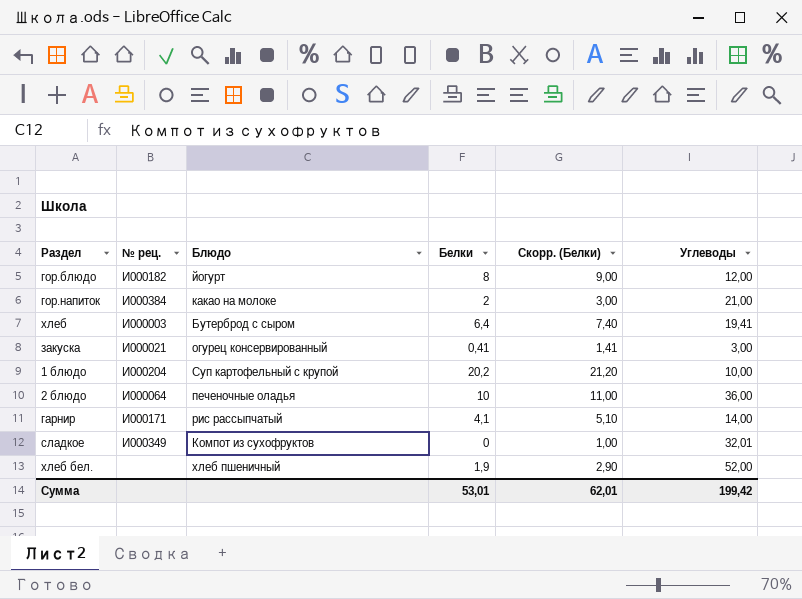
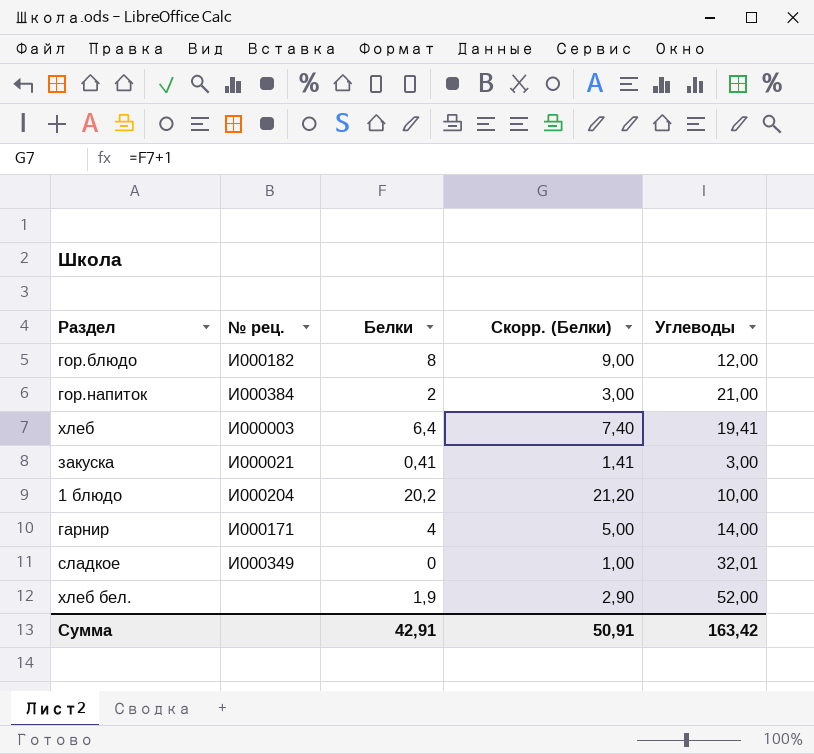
column Блюдо | position: 3 -> none
row 2 блюдо: И000064 | печеночные оладья | 10 | 11,00 | 36,00 -> none
гарнир | Белки: 4,1 -> 4
гарнир | Скорр. (Белки): 5,10 -> 5,00
Сумма | Белки: 53,01 -> 42,91
Сумма | Скорр. (Белки): 62,01 -> 50,91
Сумма | Углеводы: 199,42 -> 163,42

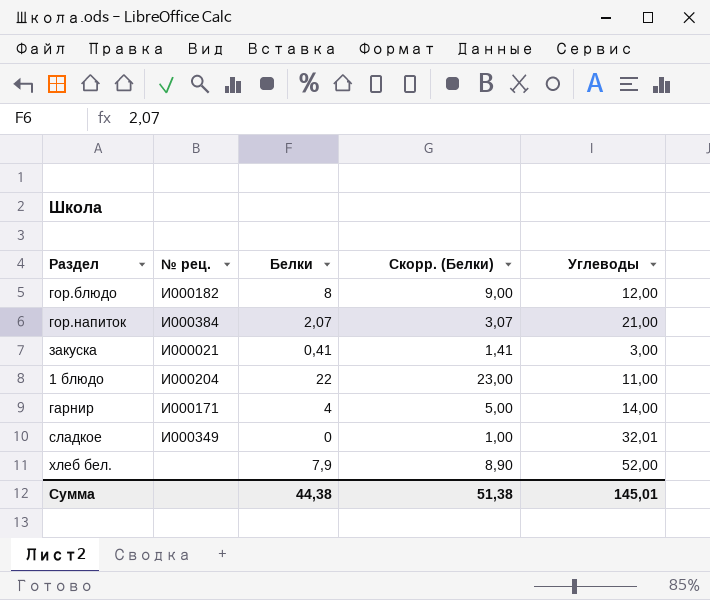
row хлеб: И000003 | 6,4 | 7,40 | 19,41 -> none
гор.напиток | Белки: 2 -> 2,07
гор.напиток | Скорр. (Белки): 3,00 -> 3,07
1 блюдо | Белки: 20,2 -> 22
1 блюдо | Скорр. (Белки): 21,20 -> 23,00
1 блюдо | Углеводы: 10,00 -> 11,00
хлеб бел. | Белки: 1,9 -> 7,9
хлеб бел. | Скорр. (Белки): 2,90 -> 8,90
Сумма | Белки: 42,91 -> 44,38
Сумма | Скорр. (Белки): 50,91 -> 51,38
Сумма | Углеводы: 163,42 -> 145,01

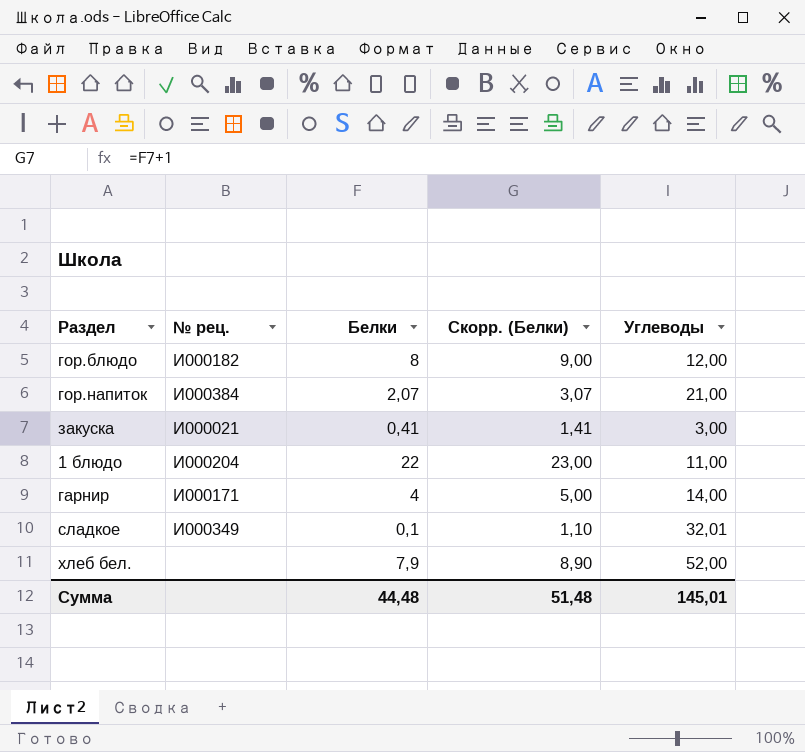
сладкое | Белки: 0 -> 0,1
сладкое | Скорр. (Белки): 1,00 -> 1,10
Сумма | Белки: 44,38 -> 44,48
Сумма | Скорр. (Белки): 51,38 -> 51,48

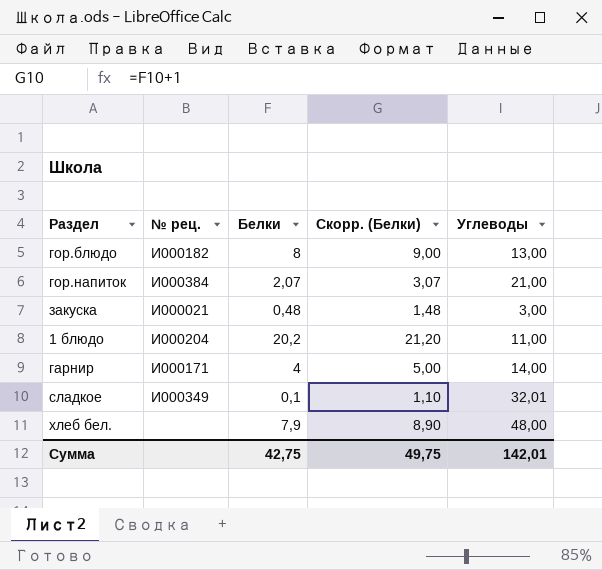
гор.блюдо | Углеводы: 12,00 -> 13,00
закуска | Белки: 0,41 -> 0,48
закуска | Скорр. (Белки): 1,41 -> 1,48
1 блюдо | Белки: 22 -> 20,2
1 блюдо | Скорр. (Белки): 23,00 -> 21,20
хлеб бел. | Углеводы: 52,00 -> 48,00
Сумма | Белки: 44,48 -> 42,75
Сумма | Скорр. (Белки): 51,48 -> 49,75
Сумма | Углеводы: 145,01 -> 142,01

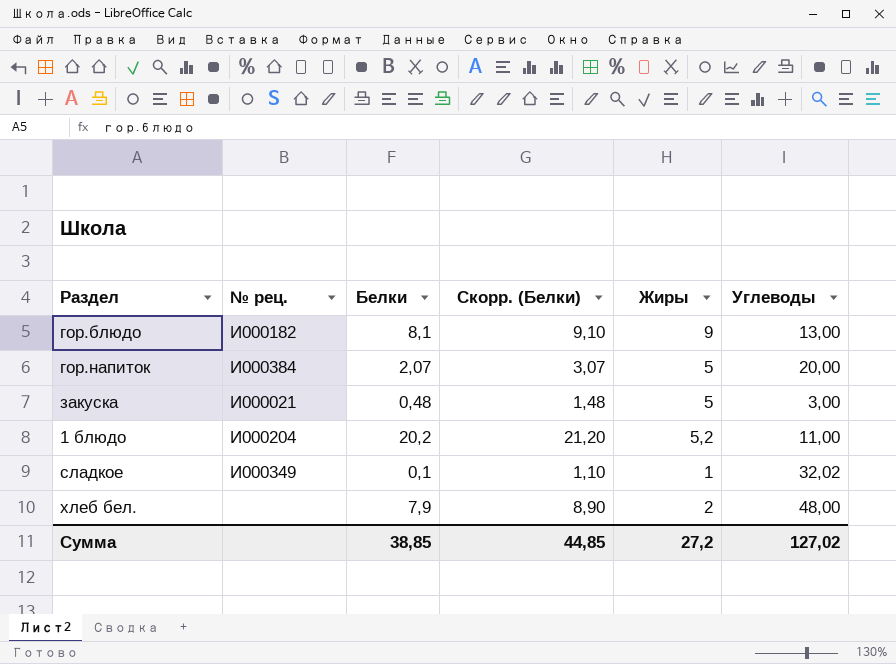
column Жиры | position: none -> 5
row гарнир: И000171 | 4 | 5,00 | 14,00 -> none
гор.блюдо | Белки: 8 -> 8,1
гор.блюдо | Скорр. (Белки): 9,00 -> 9,10
гор.напиток | Углеводы: 21,00 -> 20,00
сладкое | Углеводы: 32,01 -> 32,02
Сумма | Белки: 42,75 -> 38,85
Сумма | Скорр. (Белки): 49,75 -> 44,85
Сумма | Углеводы: 142,01 -> 127,02

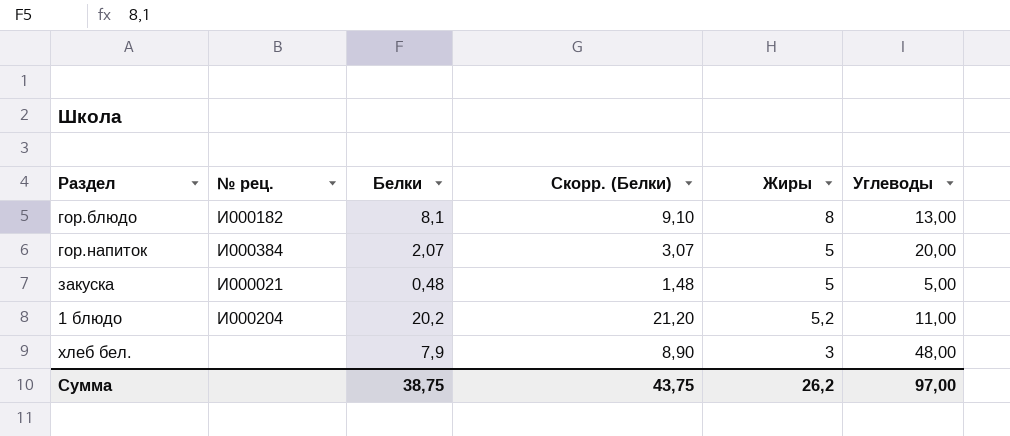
row сладкое: И000349 | 0,1 | 1,10 | 1 | 32,02 -> none
гор.блюдо | Жиры: 9 -> 8
закуска | Углеводы: 3,00 -> 5,00
хлеб бел. | Жиры: 2 -> 3
Сумма | Белки: 38,85 -> 38,75
Сумма | Скорр. (Белки): 44,85 -> 43,75
Сумма | Жиры: 27,2 -> 26,2
Сумма | Углеводы: 127,02 -> 97,00

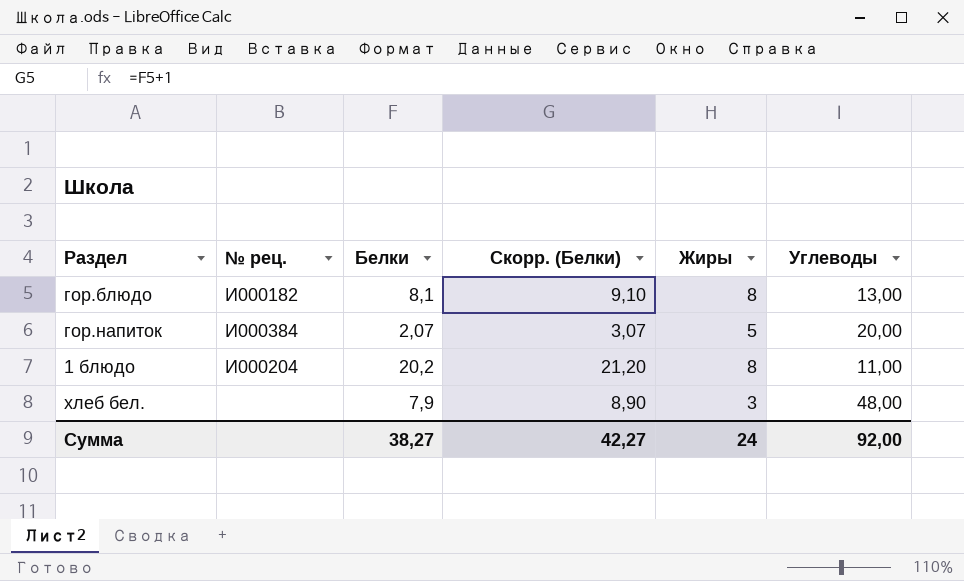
row закуска: И000021 | 0,48 | 1,48 | 5 | 5,00 -> none
1 блюдо | Жиры: 5,2 -> 8
Сумма | Белки: 38,75 -> 38,27
Сумма | Скорр. (Белки): 43,75 -> 42,27
Сумма | Жиры: 26,2 -> 24
Сумма | Углеводы: 97,00 -> 92,00

